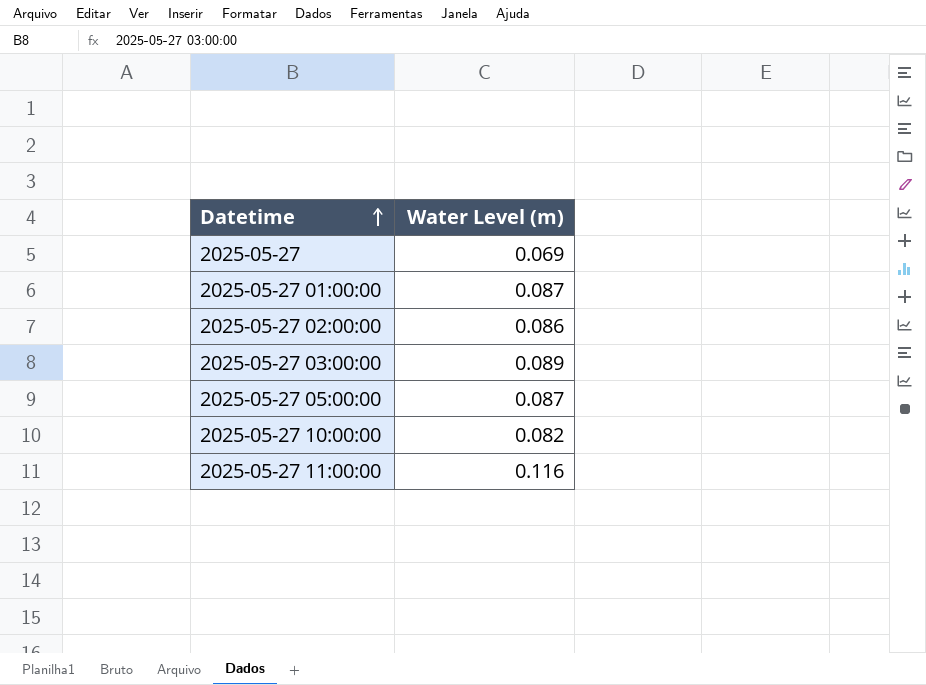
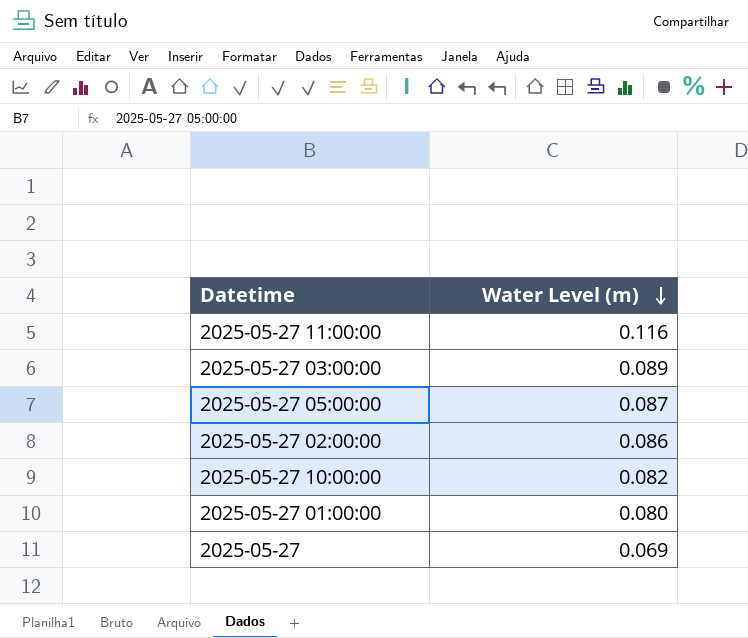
row order: Datetime ascending -> Water Level (m) descending
2025-05-27 01:00:00 | Water Level (m): 0.087 -> 0.080

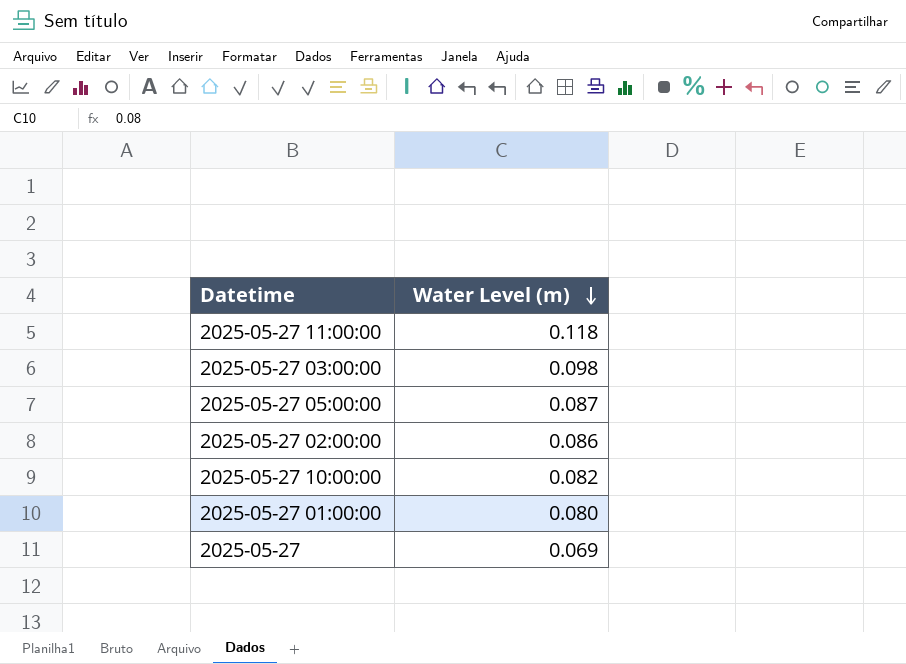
2025-05-27 11:00:00 | Water Level (m): 0.116 -> 0.118
2025-05-27 03:00:00 | Water Level (m): 0.089 -> 0.098

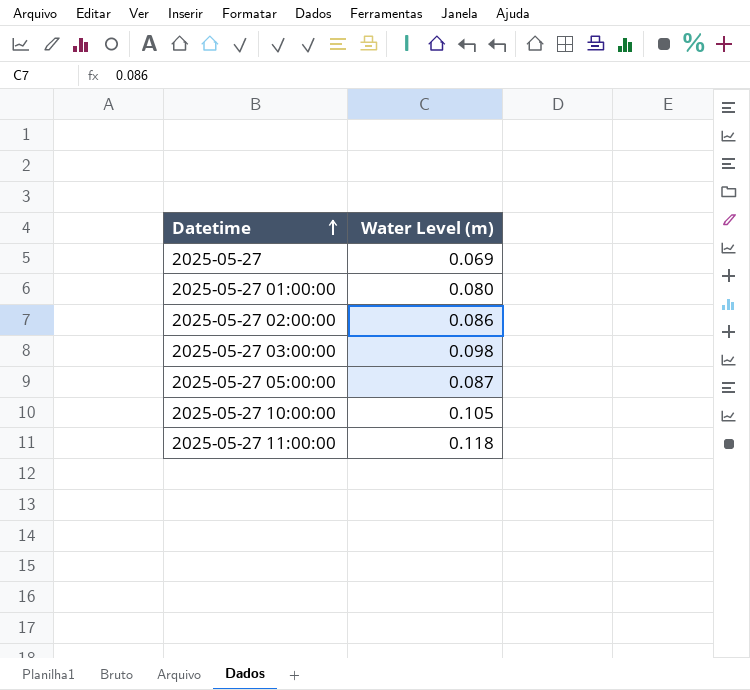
row order: Water Level (m) descending -> Datetime ascending
2025-05-27 10:00:00 | Water Level (m): 0.082 -> 0.105

